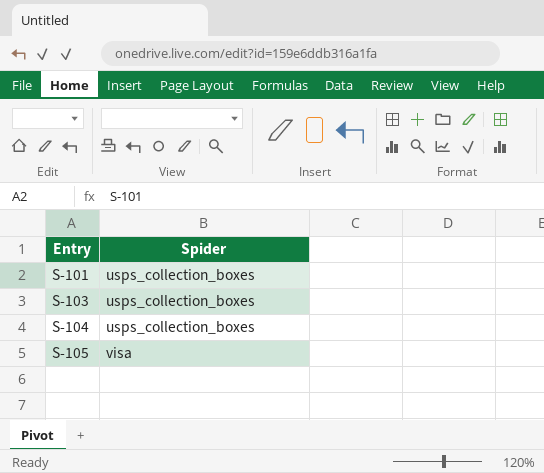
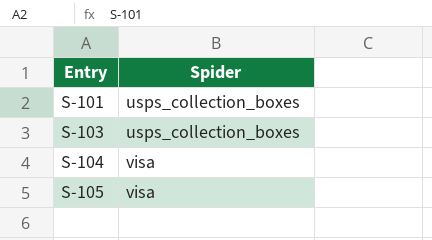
S-104 | Spider: usps_collection_boxes -> visa

